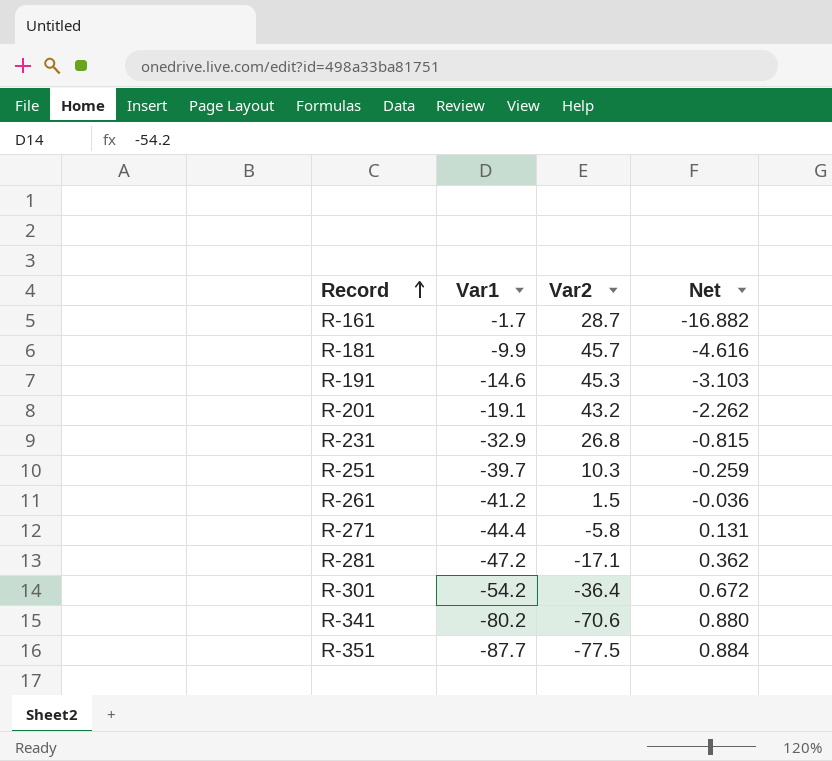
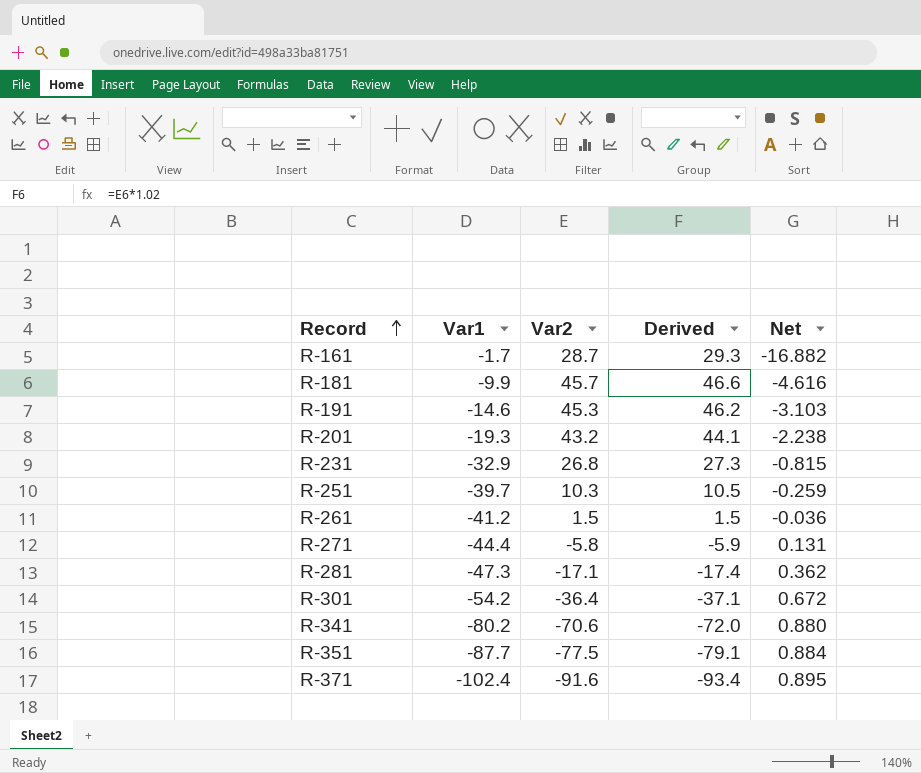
column Derived | formula: none -> [Var2] * 1.02
R-201 | Var1: -19.1 -> -19.3
R-201 | Net: -2.262 -> -2.238
R-281 | Var1: -47.2 -> -47.3
row R-371: none -> -102.4 | -91.6 | -93.4 | 0.895

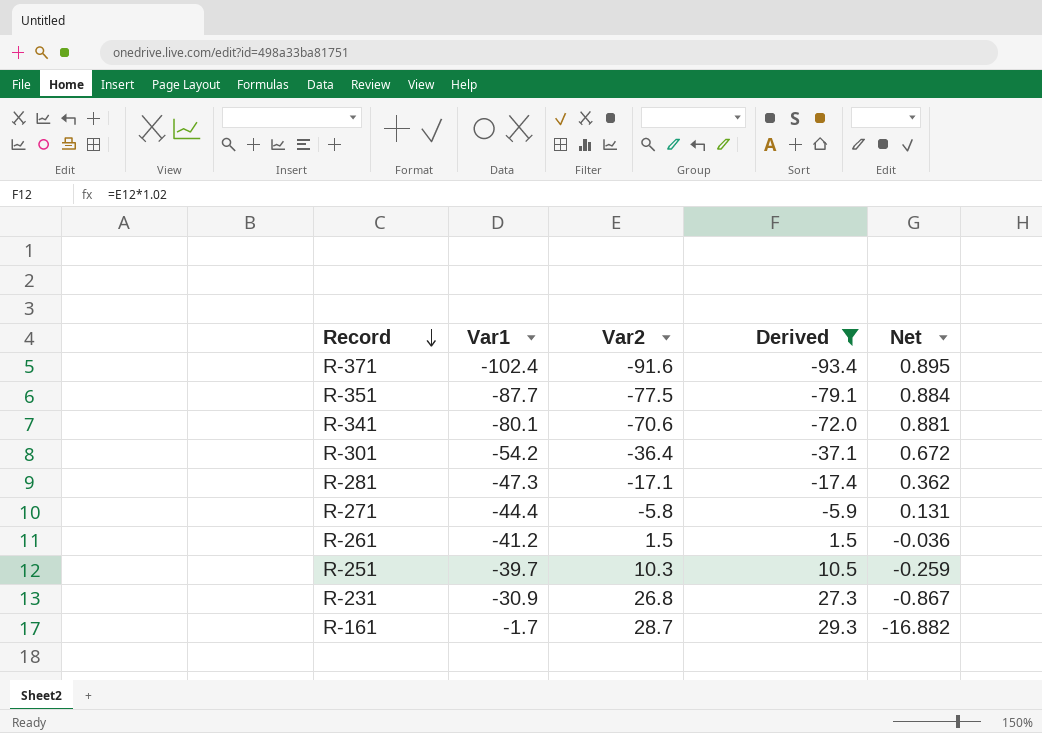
filter: none -> Derived <= 29.3
row order: Record ascending -> Record descending
R-341 | Var1: -80.2 -> -80.1
R-341 | Net: 0.880 -> 0.881
R-231 | Var1: -32.9 -> -30.9
R-231 | Net: -0.815 -> -0.867

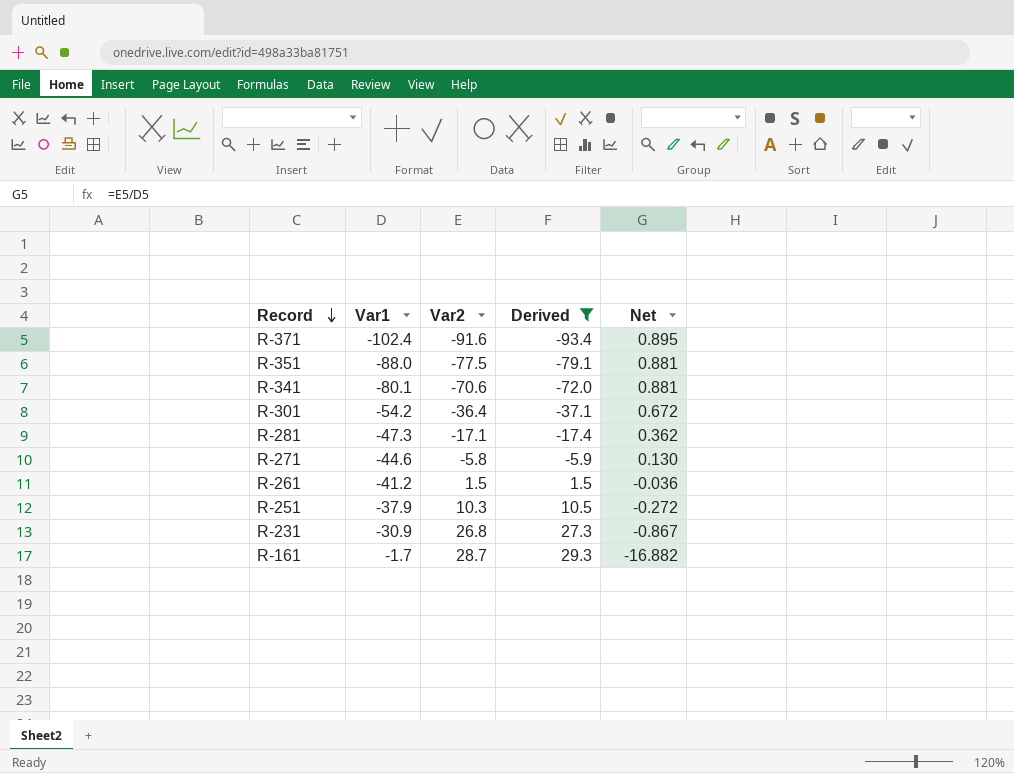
R-351 | Var1: -87.7 -> -88.0
R-351 | Net: 0.884 -> 0.881
R-271 | Var1: -44.4 -> -44.6
R-271 | Net: 0.131 -> 0.130
R-251 | Var1: -39.7 -> -37.9
R-251 | Net: -0.259 -> -0.272

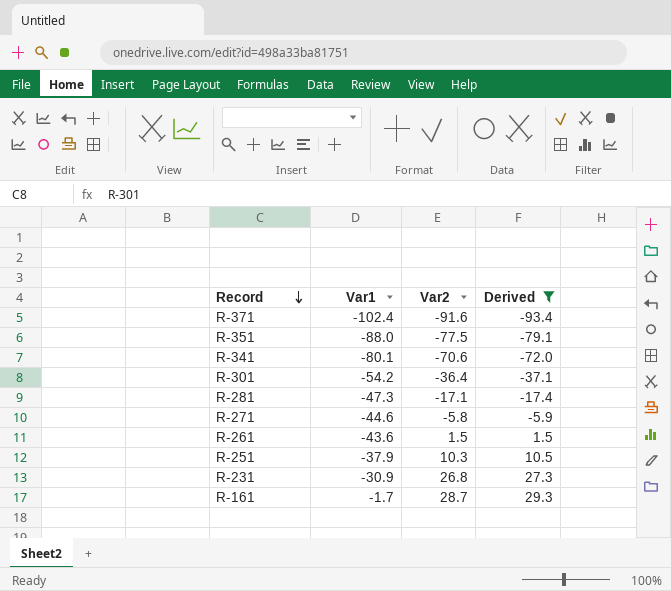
column Net | formula: [Var2] / [Var1] -> none
R-261 | Var1: -41.2 -> -43.6

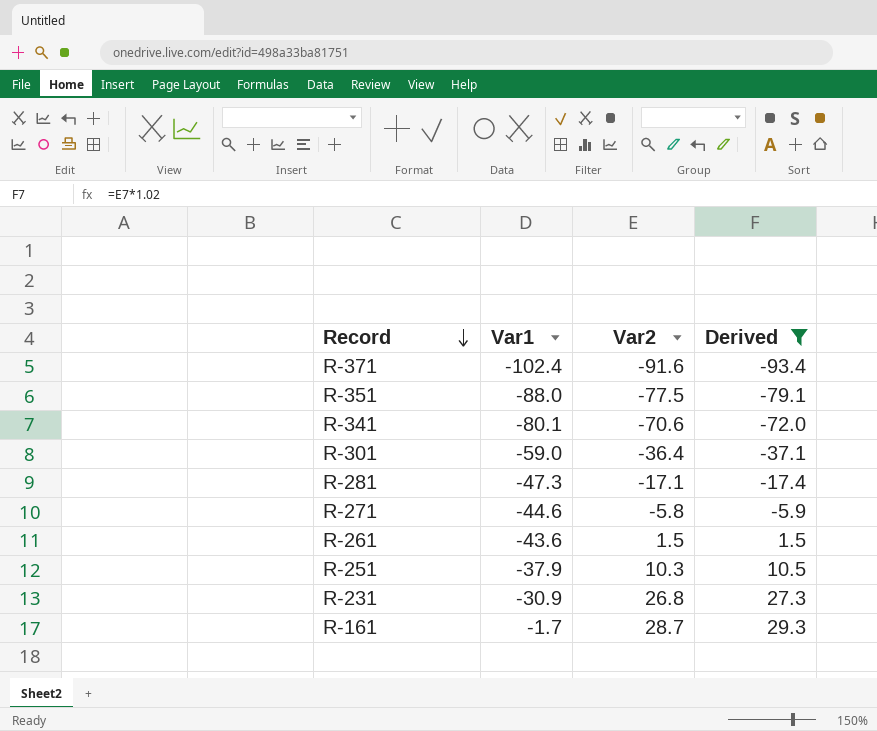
R-301 | Var1: -54.2 -> -59.0

